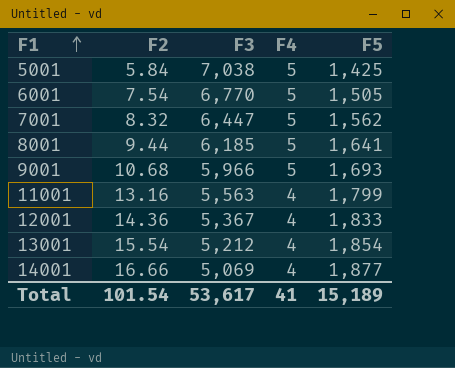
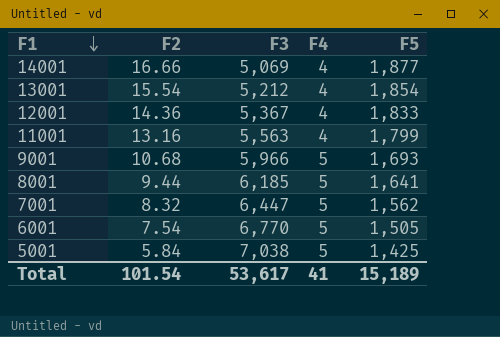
row order: F1 ascending -> F1 descending

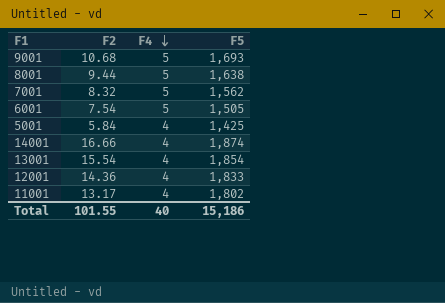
row order: F1 descending -> F4 descending
column F3 | position: 3 -> none
8001 | F5: 1,641 -> 1,638
5001 | F4: 5 -> 4
14001 | F5: 1,877 -> 1,874
11001 | F2: 13.16 -> 13.17
11001 | F5: 1,799 -> 1,802
Total | F2: 101.54 -> 101.55
Total | F4: 41 -> 40
Total | F5: 15,189 -> 15,186

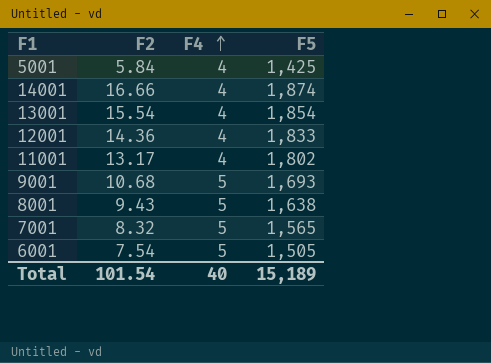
row order: F4 descending -> F4 ascending
8001 | F2: 9.44 -> 9.43
7001 | F5: 1,562 -> 1,565
Total | F2: 101.55 -> 101.54
Total | F5: 15,186 -> 15,189

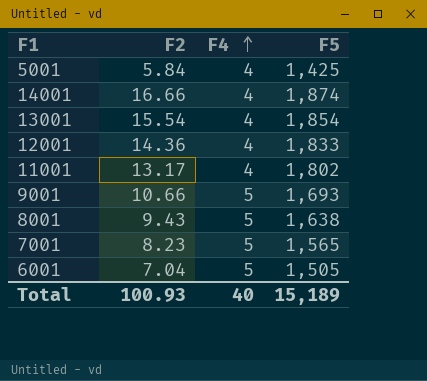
9001 | F2: 10.68 -> 10.66
7001 | F2: 8.32 -> 8.23
6001 | F2: 7.54 -> 7.04
Total | F2: 101.54 -> 100.93

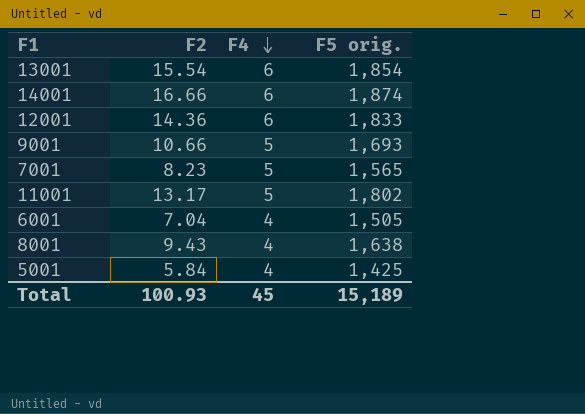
row order: F4 ascending -> F4 descending
column name: F5 -> F5 orig.
13001 | F4: 4 -> 6
14001 | F4: 4 -> 6
12001 | F4: 4 -> 6
11001 | F4: 4 -> 5
6001 | F4: 5 -> 4
8001 | F4: 5 -> 4
Total | F4: 40 -> 45

